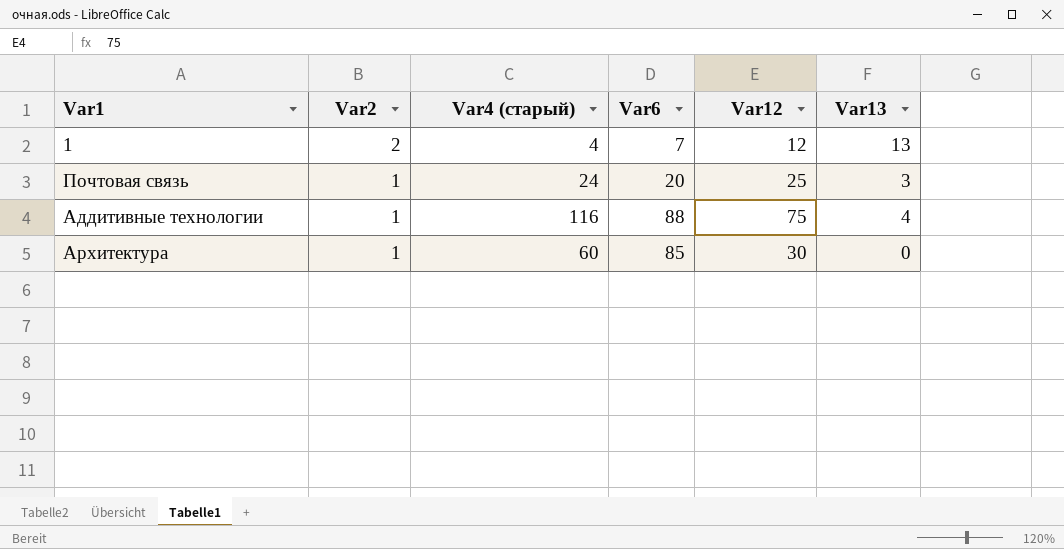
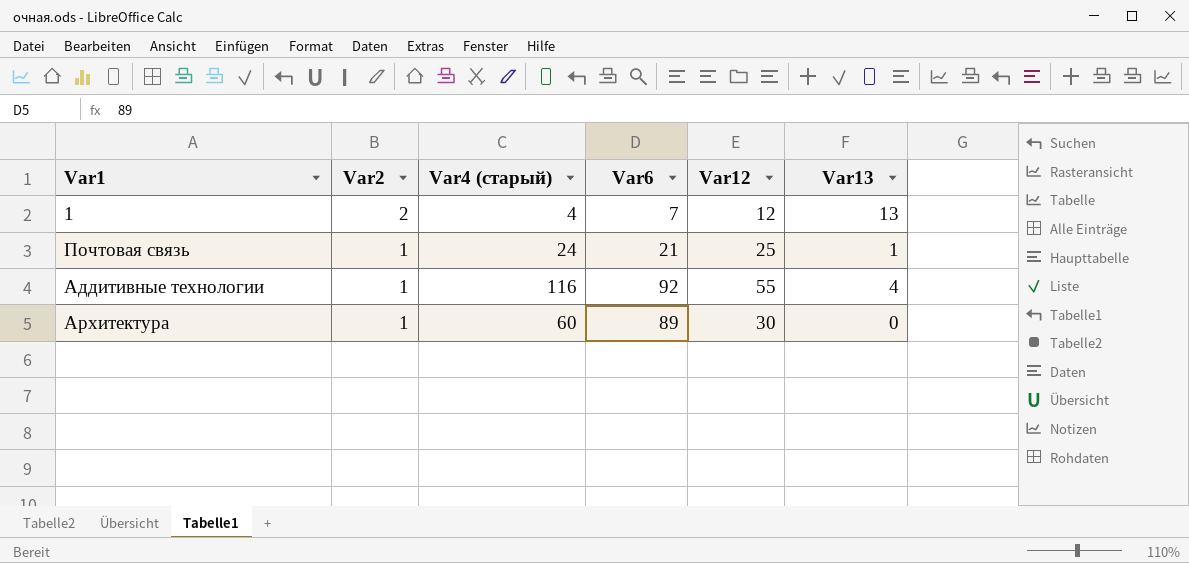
Почтовая связь | Var6: 20 -> 21
Почтовая связь | Var13: 3 -> 1
Аддитивные технологии | Var6: 88 -> 92
Аддитивные технологии | Var12: 75 -> 55
Архитектура | Var6: 85 -> 89

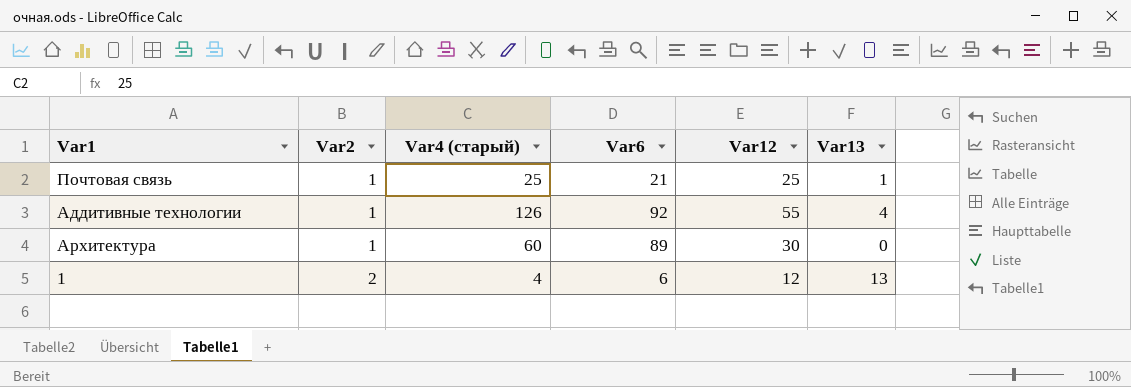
row order: Var2 descending -> Var2 ascending
Почтовая связь | Var4 (старый): 24 -> 25
Аддитивные технологии | Var4 (старый): 116 -> 126
1 | Var6: 7 -> 6

